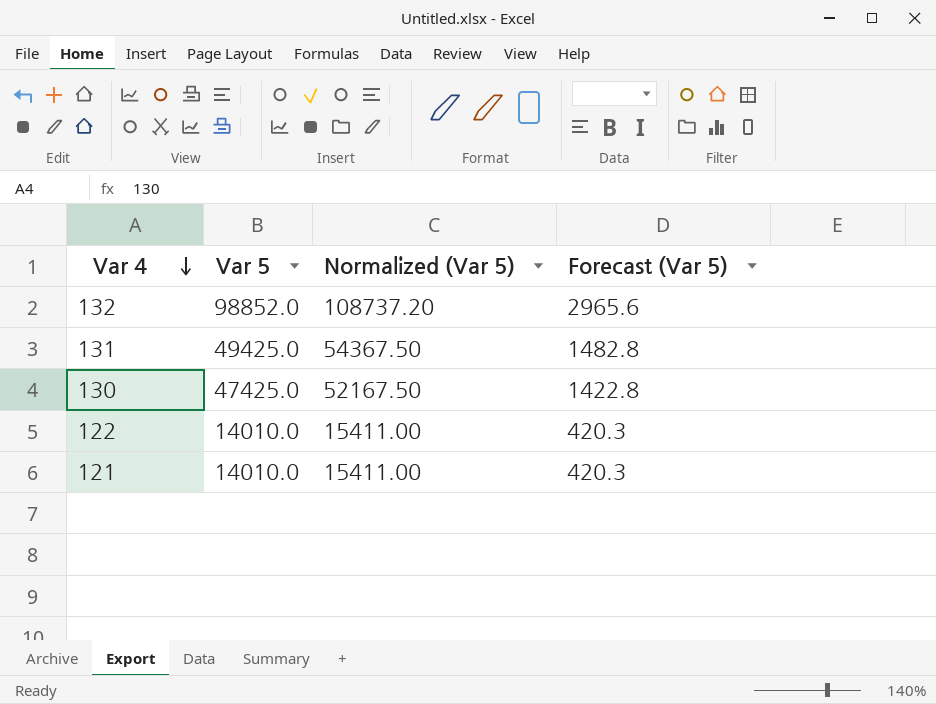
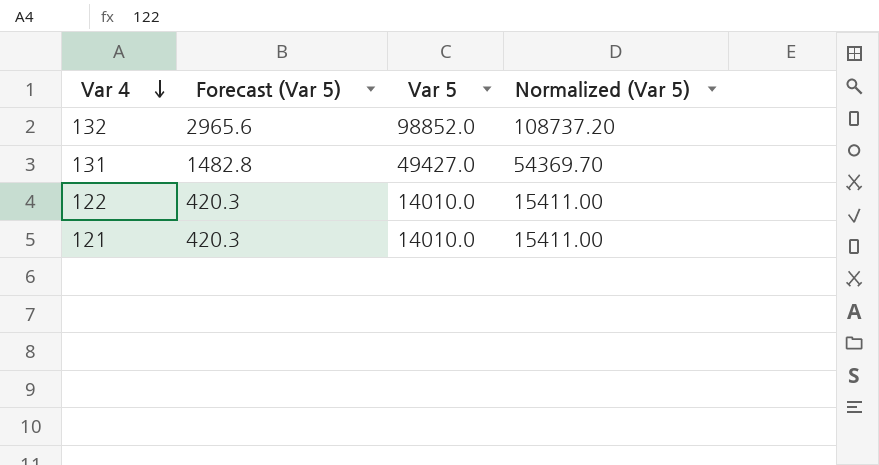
column Forecast (Var 5) | position: 4 -> 2
row 130: 47425.0 | 52167.50 | 1422.8 -> none
131 | Var 5: 49425.0 -> 49427.0
131 | Normalized (Var 5): 54367.50 -> 54369.70

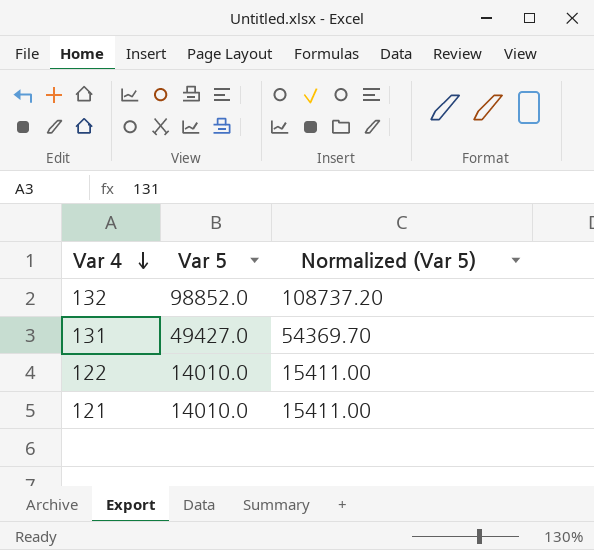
column Forecast (Var 5) | formula: [Var 5] * 0.03 -> none

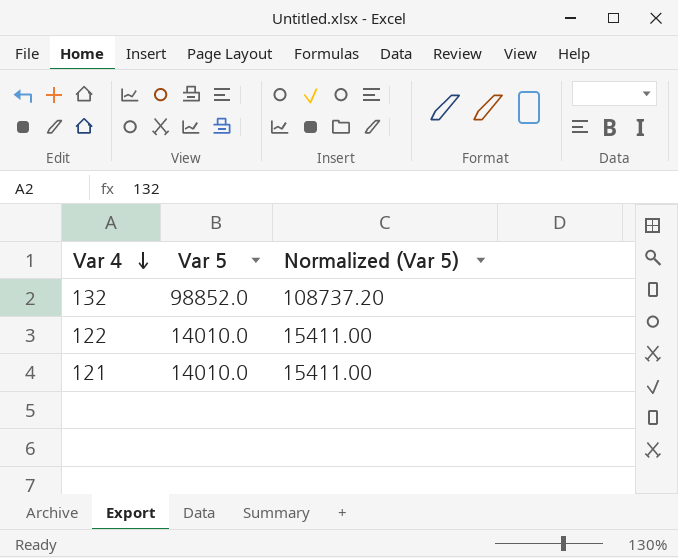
row 131: 49427.0 | 54369.70 -> none

